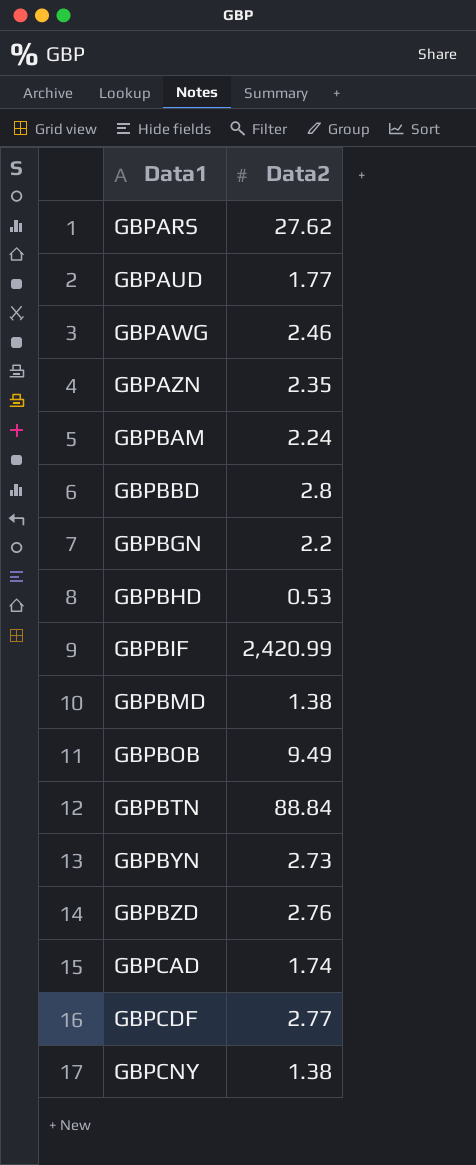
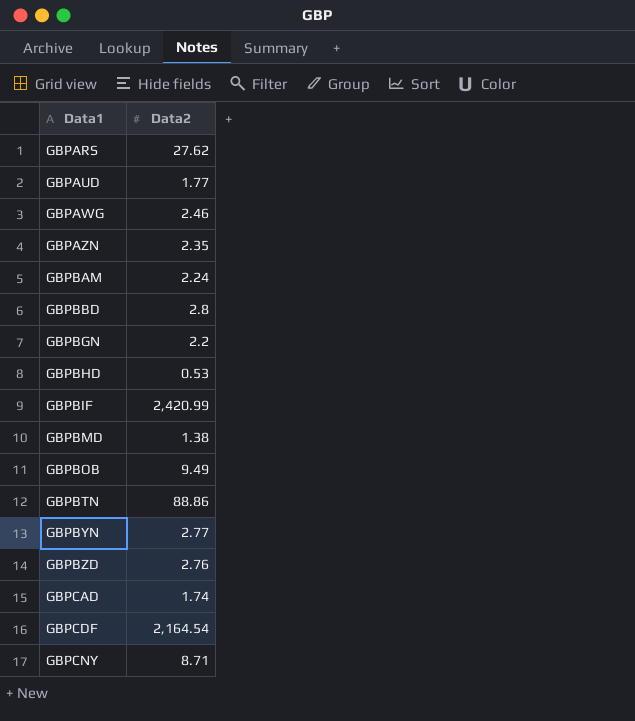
GBPBTN | Data2: 88.84 -> 88.86
GBPBYN | Data2: 2.73 -> 2.77
GBPCDF | Data2: 2.77 -> 2,164.54
GBPCNY | Data2: 1.38 -> 8.71

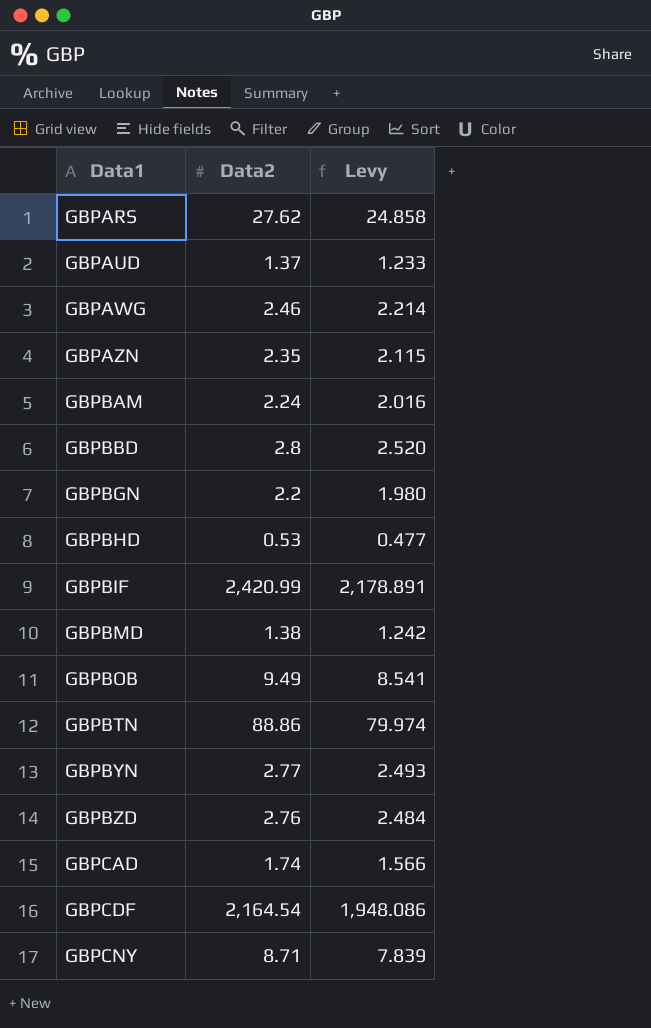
column Levy | formula: none -> [Data2] * 0.9
GBPAUD | Data2: 1.77 -> 1.37

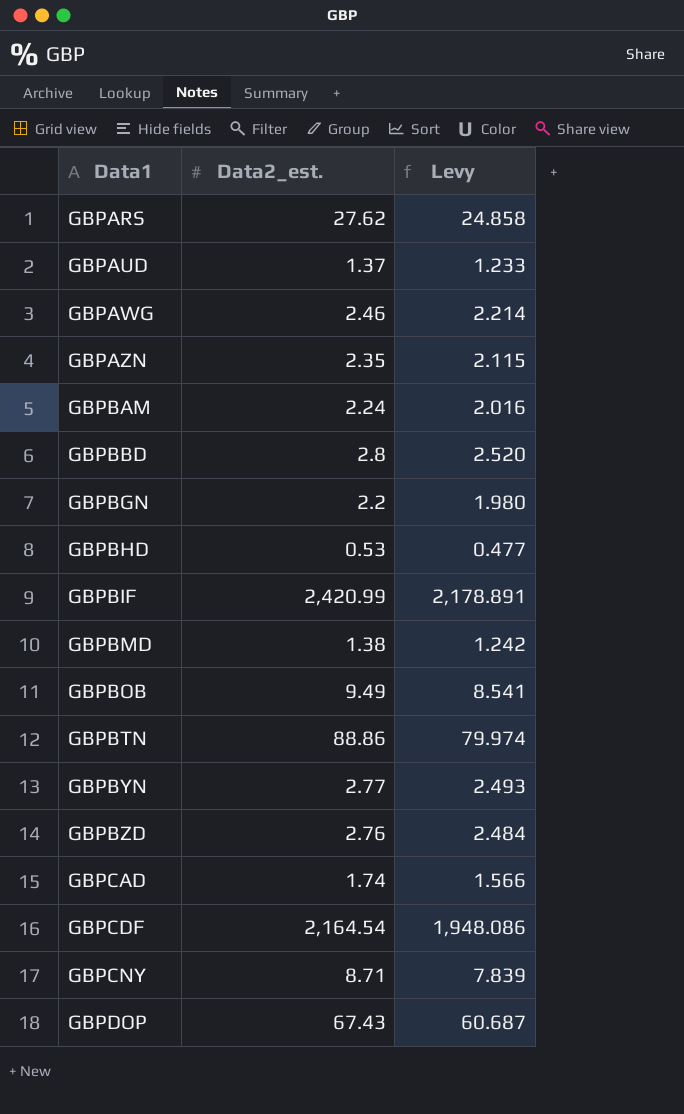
column name: Data2 -> Data2_est.
row GBPDOP: none -> 67.43 | 60.687

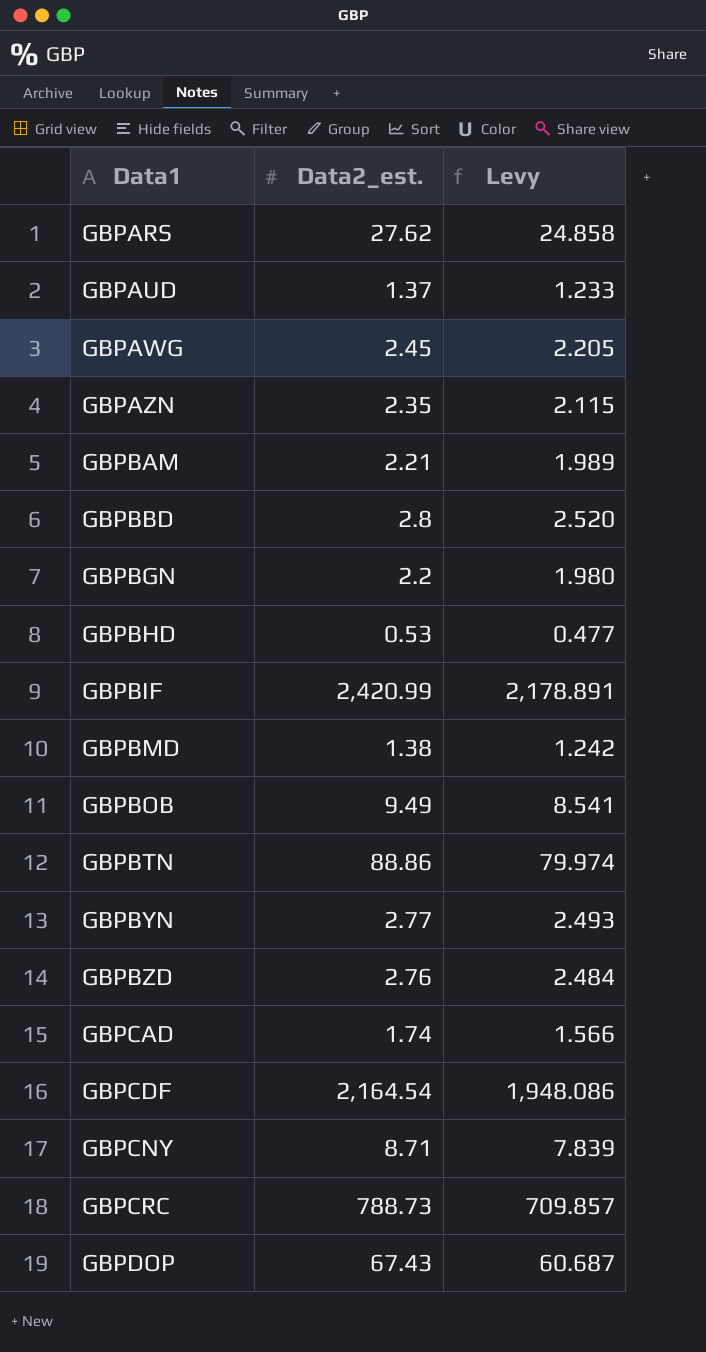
GBPAWG | Data2_est.: 2.46 -> 2.45
GBPAWG | Levy: 2.214 -> 2.205
GBPBAM | Data2_est.: 2.24 -> 2.21
GBPBAM | Levy: 2.016 -> 1.989
row GBPCRC: none -> 788.73 | 709.857

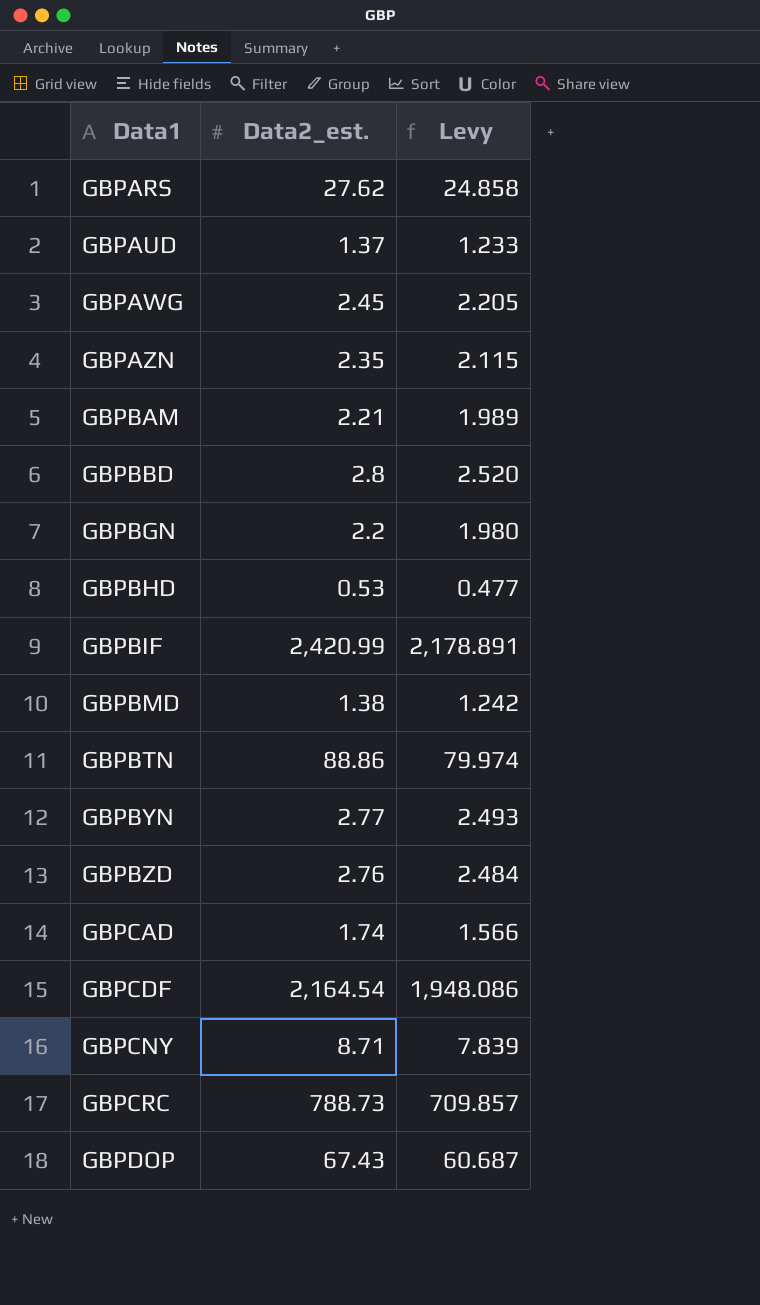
row GBPBOB: 9.49 | 8.541 -> none

